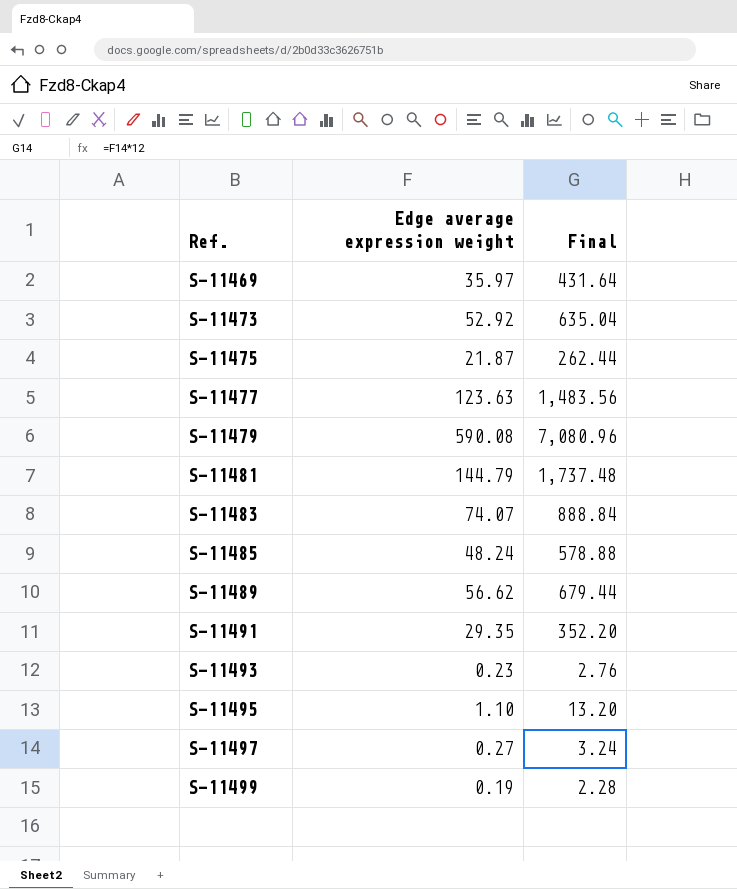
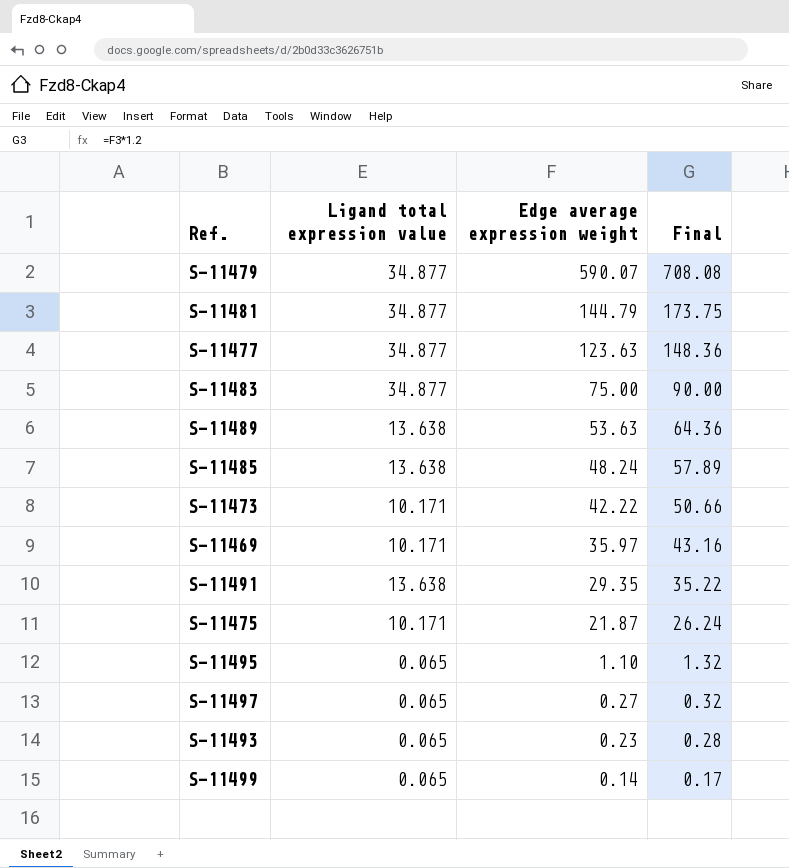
row order: Ref. ascending -> Edge average expression weight descending
column Ligand total expression value | position: none -> 2
column Final | formula: [Edge average expression weight] * 12 -> [Edge average expression weight] * 1.2
S-11479 | Edge average expression weight: 590.08 -> 590.07
S-11483 | Edge average expression weight: 74.07 -> 75.00
S-11489 | Edge average expression weight: 56.62 -> 53.63
S-11473 | Edge average expression weight: 52.92 -> 42.22
S-11499 | Edge average expression weight: 0.19 -> 0.14

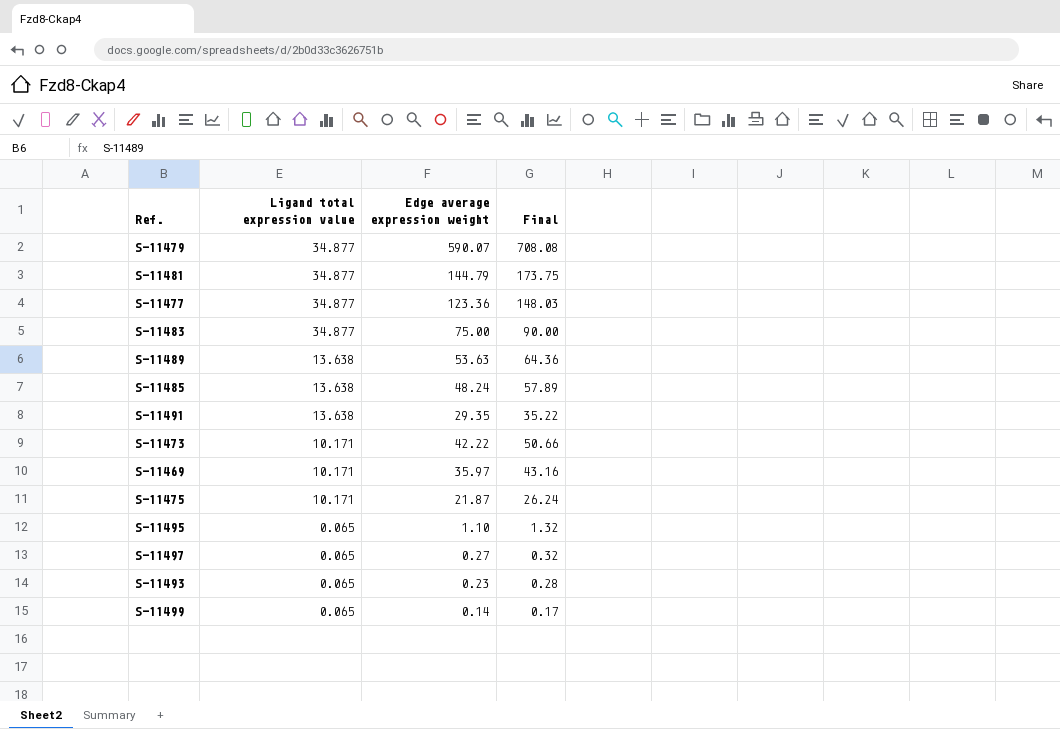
row order: Edge average expression weight descending -> Ligand total expression value descending
S-11477 | Edge average expression weight: 123.63 -> 123.36
S-11477 | Final: 148.36 -> 148.03

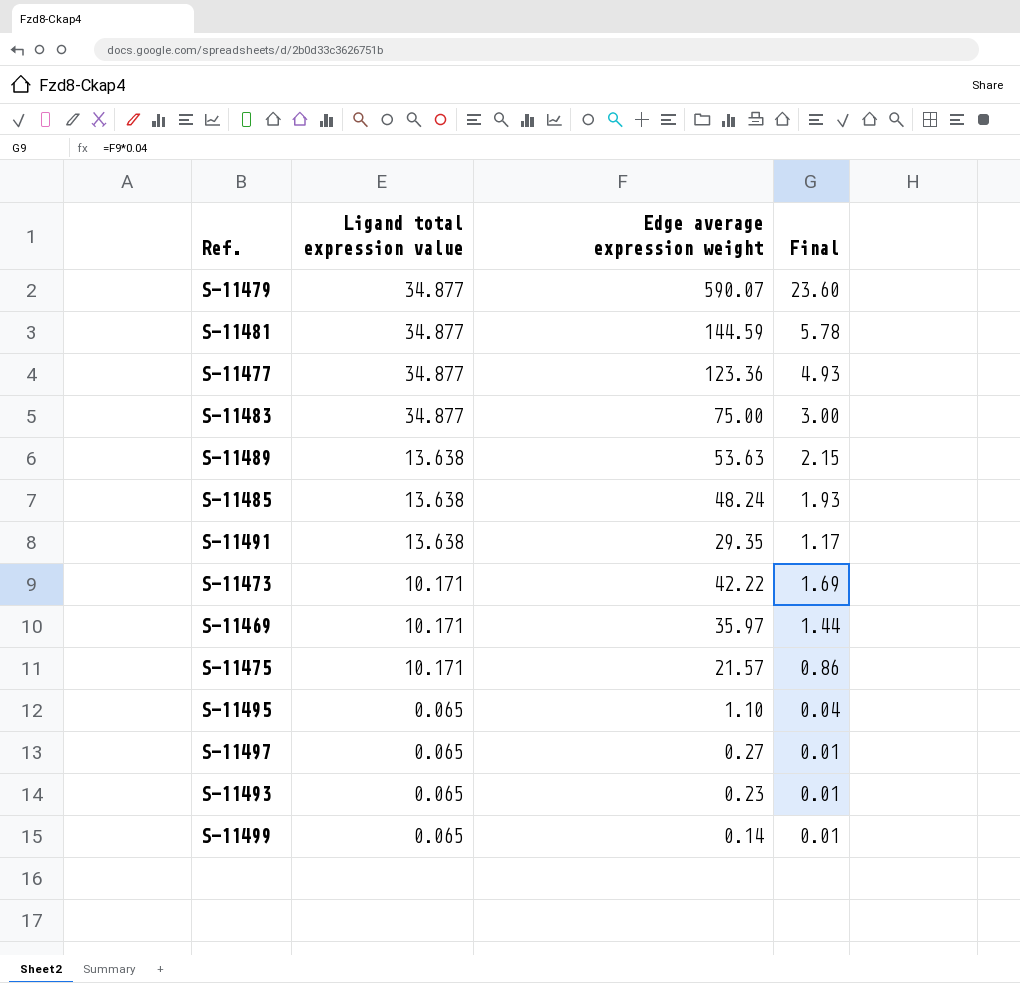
column Final | formula: [Edge average expression weight] * 1.2 -> [Edge average expression weight] * 0.04
S-11481 | Edge average expression weight: 144.79 -> 144.59
S-11475 | Edge average expression weight: 21.87 -> 21.57

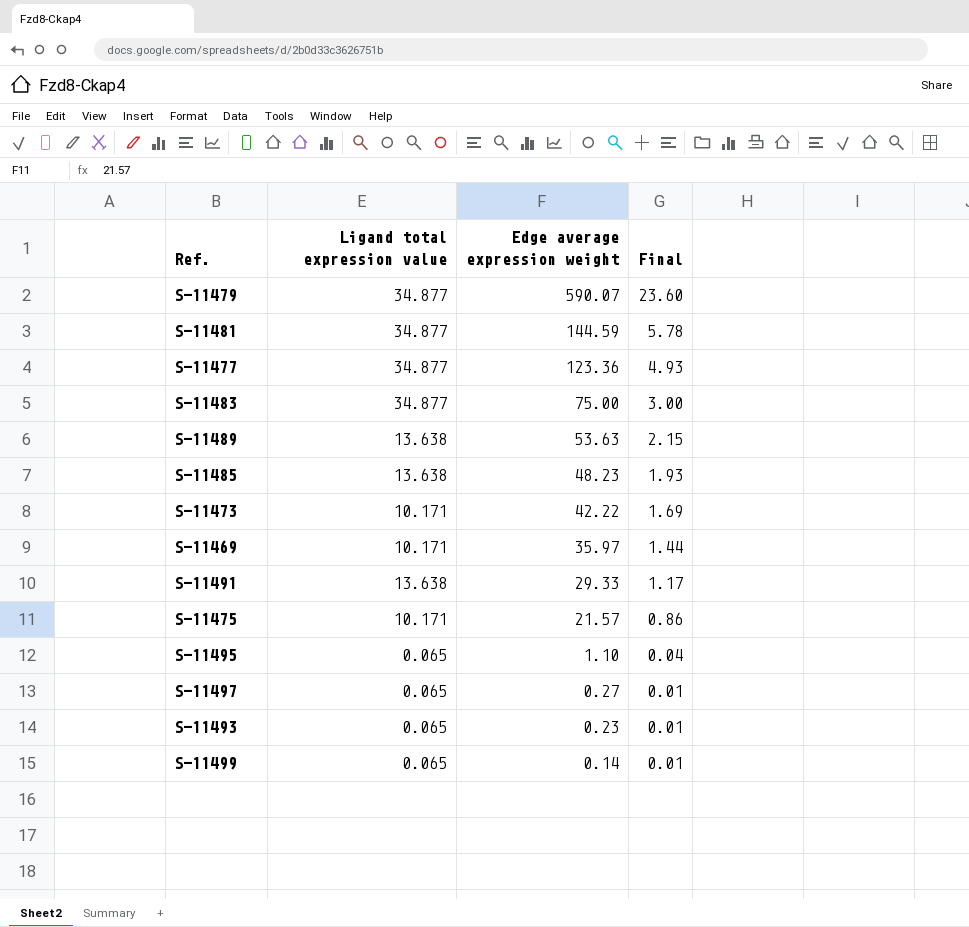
row order: Ligand total expression value descending -> Edge average expression weight descending
S-11485 | Edge average expression weight: 48.24 -> 48.23
S-11491 | Edge average expression weight: 29.35 -> 29.33

